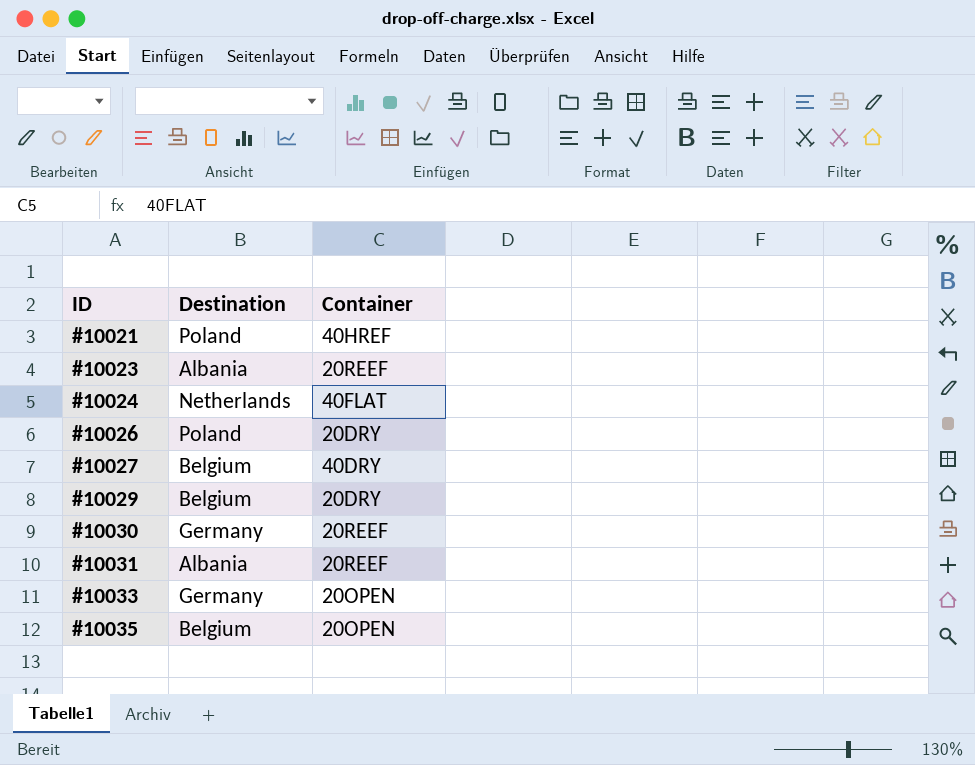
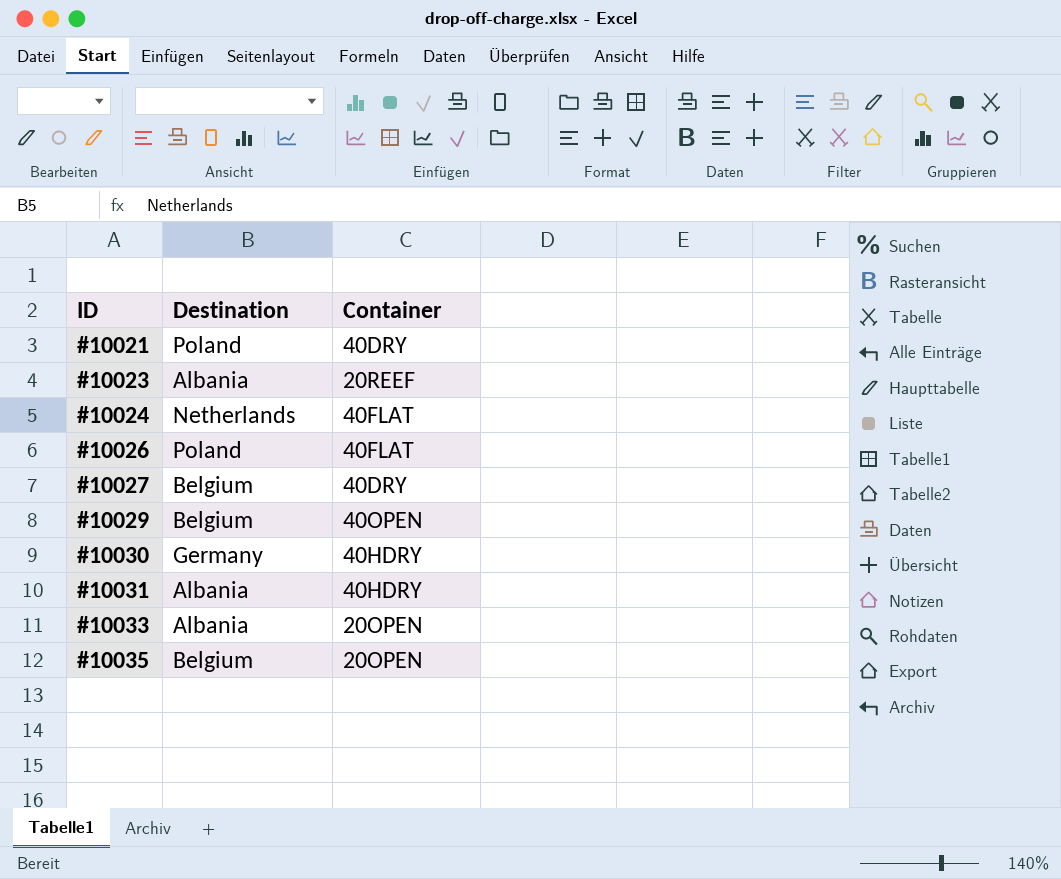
#10021 | Container: 40HREF -> 40DRY
#10026 | Container: 20DRY -> 40FLAT
#10029 | Container: 20DRY -> 40OPEN
#10030 | Container: 20REEF -> 40HDRY
#10031 | Container: 20REEF -> 40HDRY
#10033 | Destination: Germany -> Albania

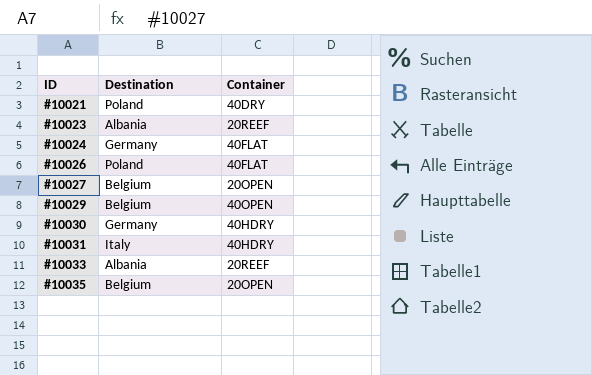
#10024 | Destination: Netherlands -> Germany
#10027 | Container: 40DRY -> 20OPEN
#10031 | Destination: Albania -> Italy
#10033 | Container: 20OPEN -> 20REEF

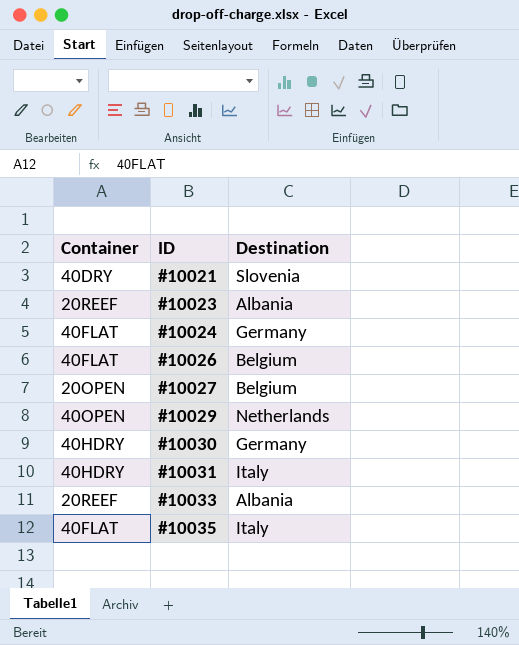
column Container | position: 3 -> 1
#10021 | Destination: Poland -> Slovenia
#10026 | Destination: Poland -> Belgium
#10029 | Destination: Belgium -> Netherlands
#10035 | Container: 20OPEN -> 40FLAT
#10035 | Destination: Belgium -> Italy

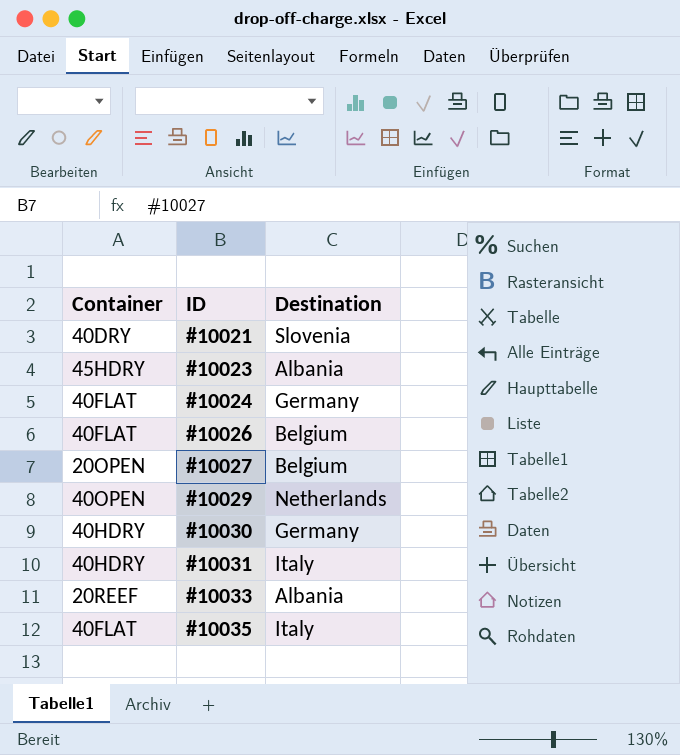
#10023 | Container: 20REEF -> 45HDRY

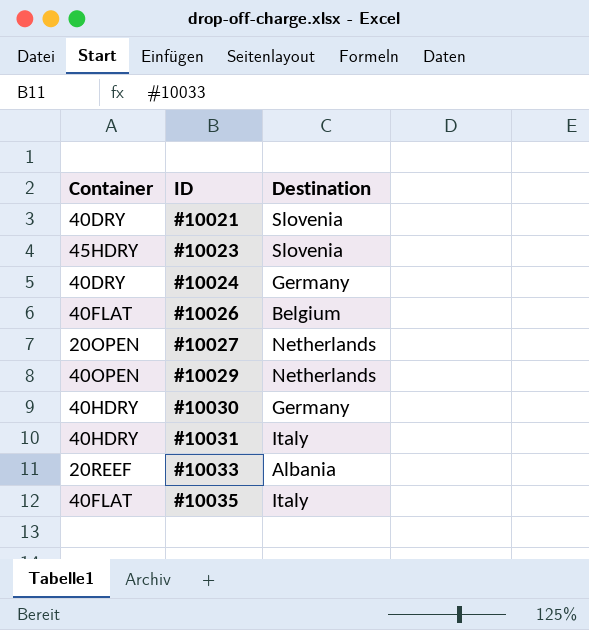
#10023 | Destination: Albania -> Slovenia
#10024 | Container: 40FLAT -> 40DRY
#10027 | Destination: Belgium -> Netherlands

